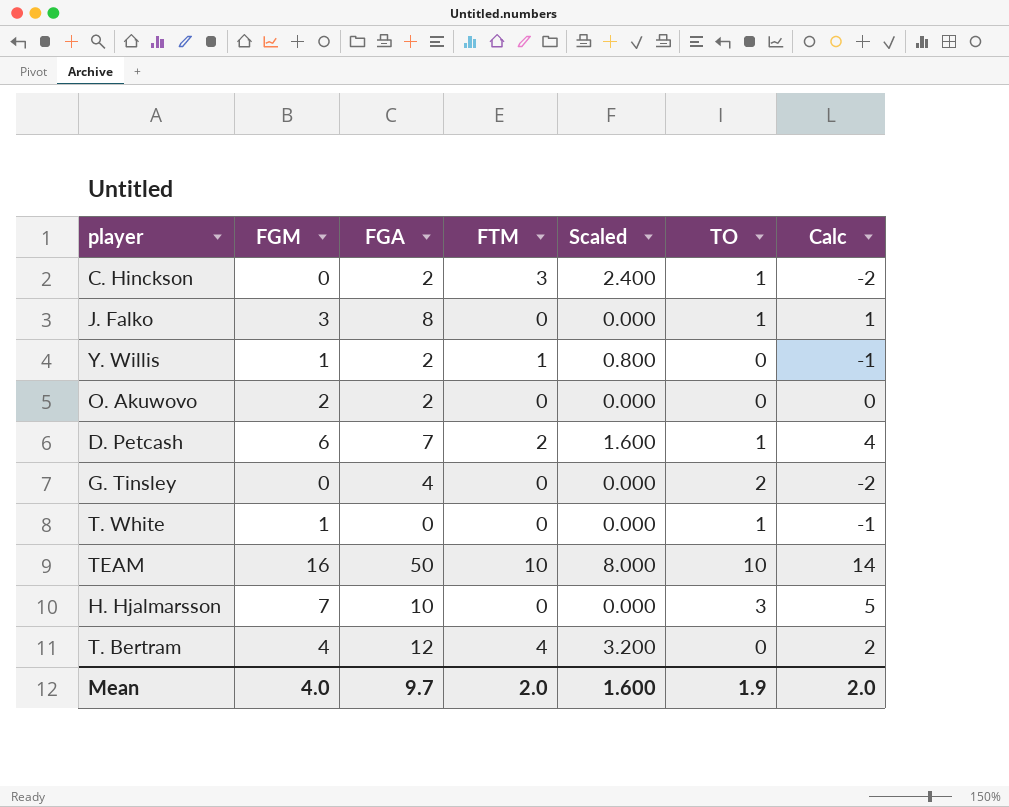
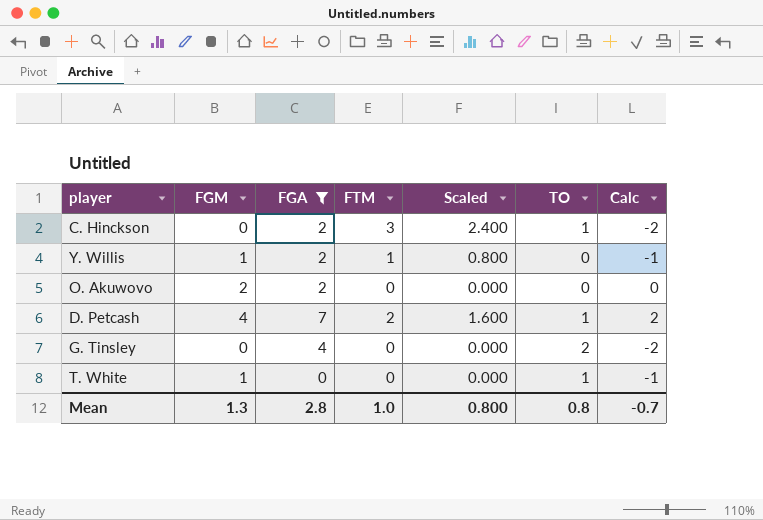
filter: none -> FGA <= 7
D. Petcash | FGM: 6 -> 4
D. Petcash | Calc: 4 -> 2
Mean | FGM: 4.0 -> 1.3
Mean | FGA: 9.7 -> 2.8
Mean | FTM: 2.0 -> 1.0
Mean | Scaled: 1.600 -> 0.800
Mean | TO: 1.9 -> 0.8
Mean | Calc: 2.0 -> -0.7

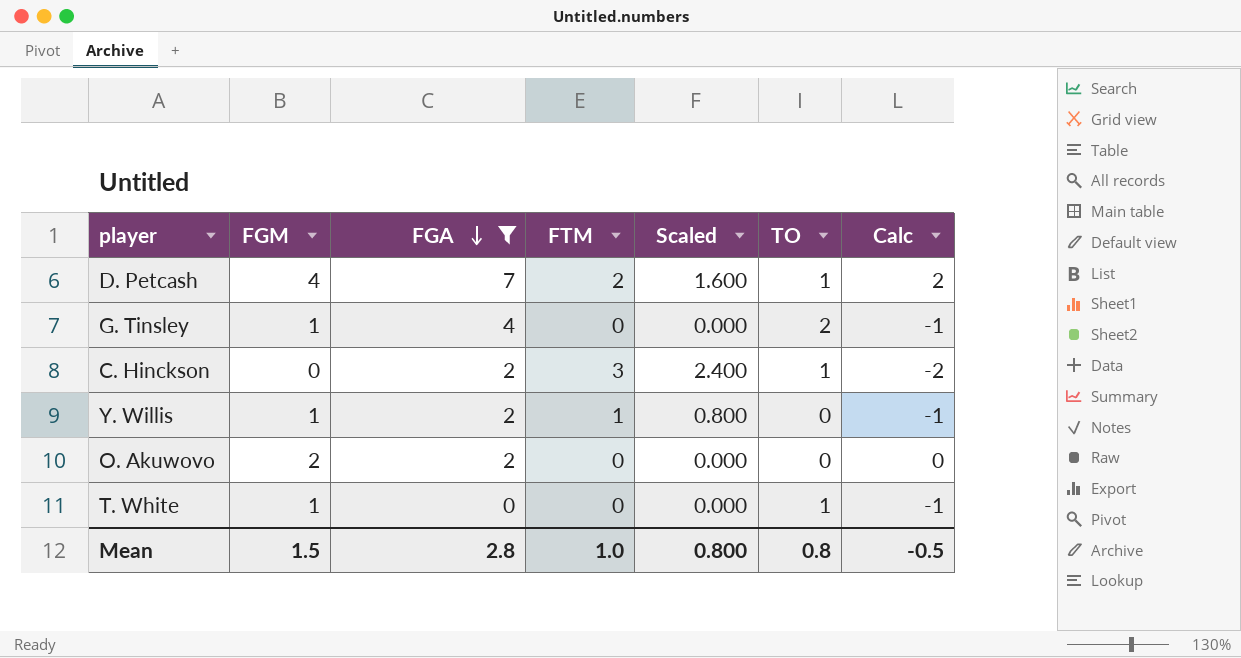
row order: none -> FGA descending
G. Tinsley | FGM: 0 -> 1
G. Tinsley | Calc: -2 -> -1
Mean | FGM: 1.3 -> 1.5
Mean | Calc: -0.7 -> -0.5

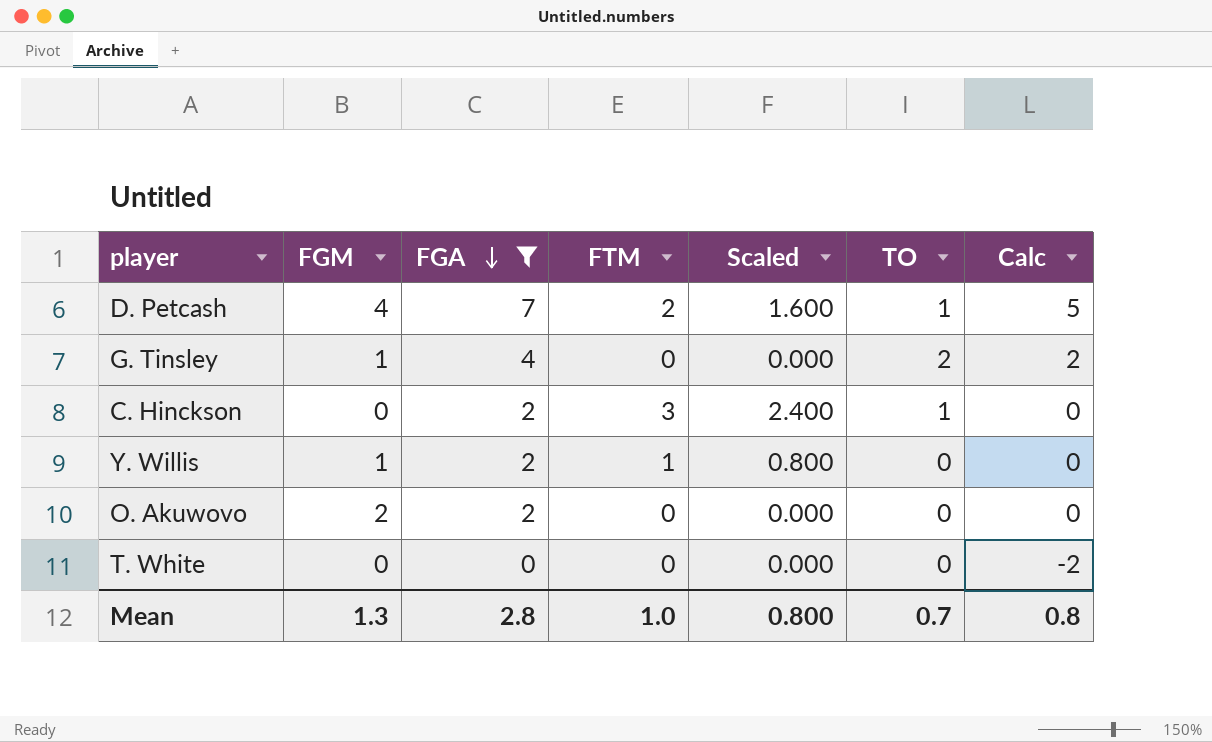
column Calc | formula: [FGM] - 2 -> [FGA] - 2
T. White | FGM: 1 -> 0
T. White | TO: 1 -> 0
Mean | FGM: 1.5 -> 1.3
Mean | TO: 0.8 -> 0.7
Mean | Calc: -0.5 -> 0.8

